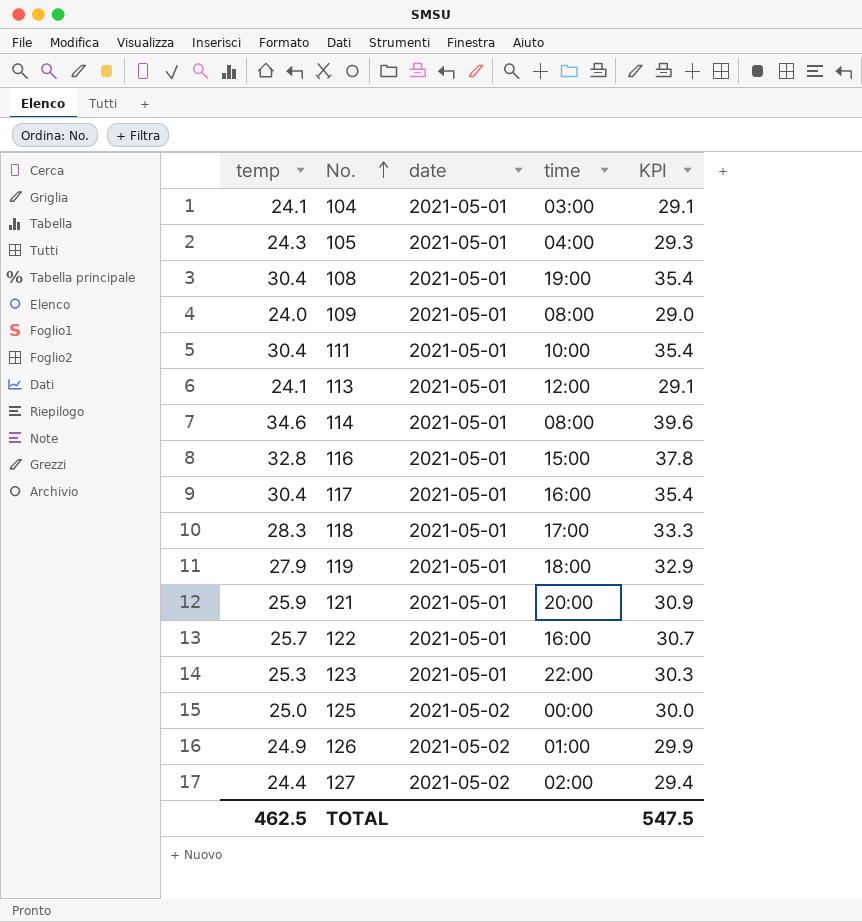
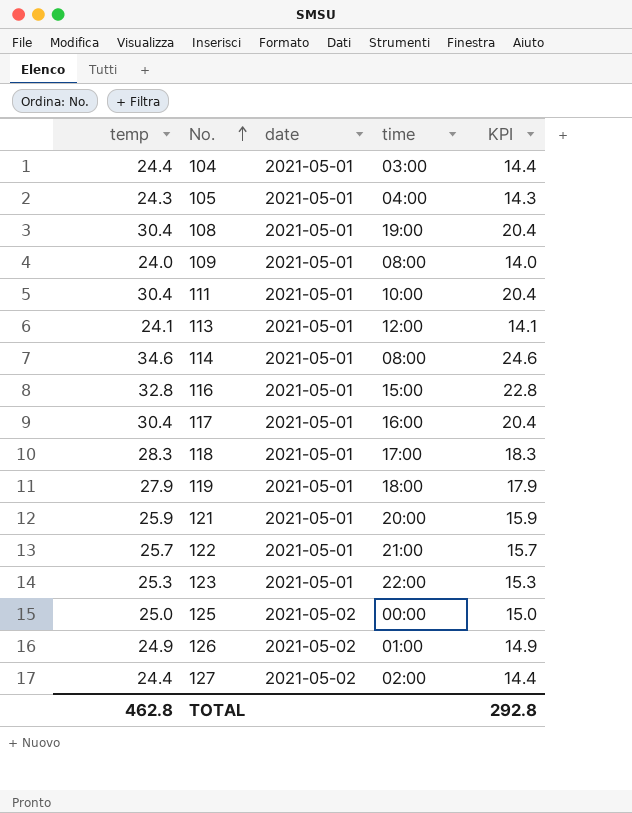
column KPI | formula: [temp] + 5 -> [temp] - 10
104 | temp: 24.1 -> 24.4
122 | time: 16:00 -> 21:00
TOTAL | temp: 462.5 -> 462.8
TOTAL | KPI: 547.5 -> 292.8

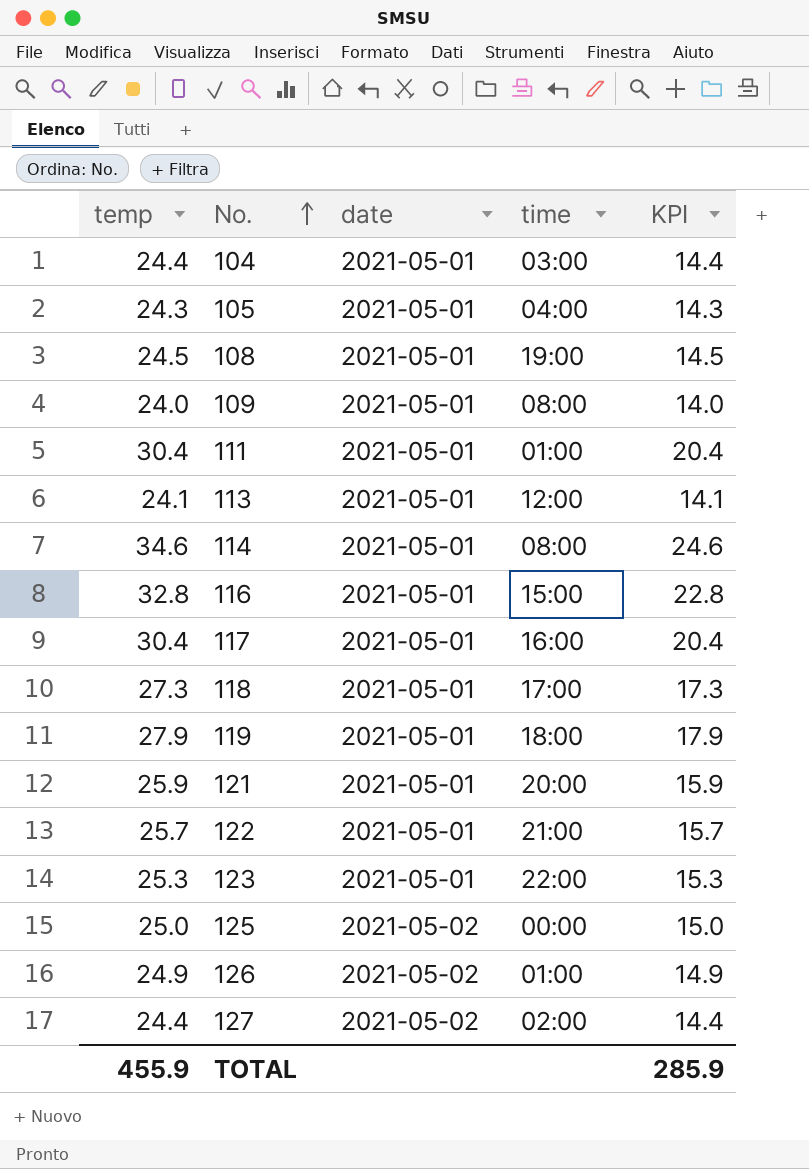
108 | temp: 30.4 -> 24.5
108 | KPI: 20.4 -> 14.5
111 | time: 10:00 -> 01:00
118 | temp: 28.3 -> 27.3
118 | KPI: 18.3 -> 17.3
TOTAL | temp: 462.8 -> 455.9
TOTAL | KPI: 292.8 -> 285.9

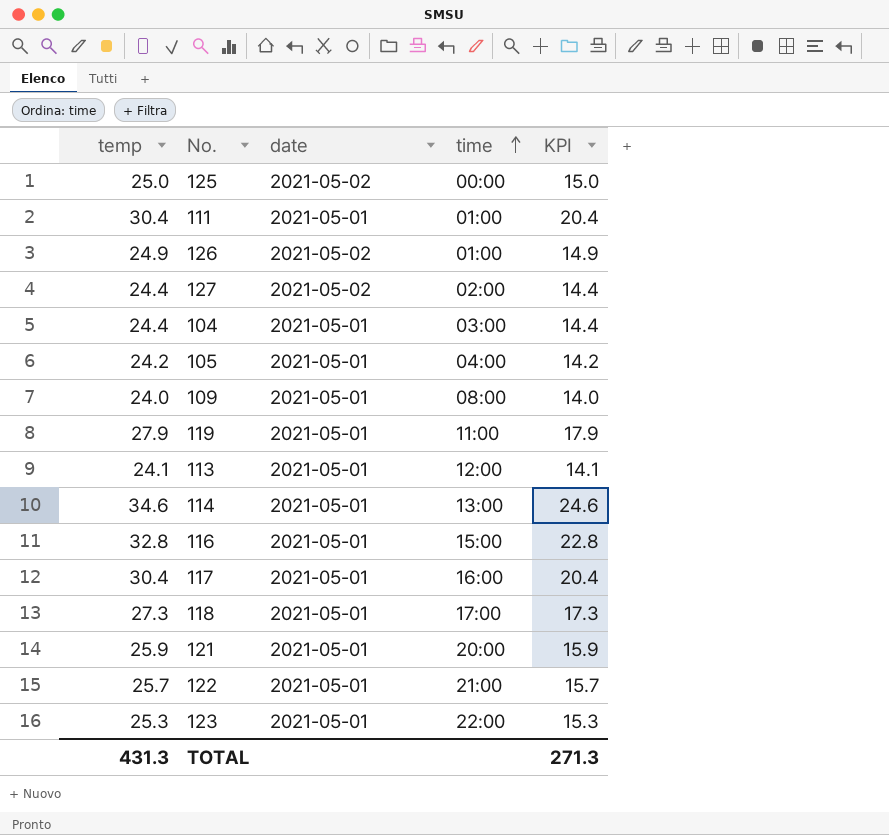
row order: No. ascending -> time ascending
row 108: 24.5 | 2021-05-01 | 19:00 | 14.5 -> none
105 | temp: 24.3 -> 24.2
105 | KPI: 14.3 -> 14.2
119 | time: 18:00 -> 11:00
114 | time: 08:00 -> 13:00
TOTAL | temp: 455.9 -> 431.3
TOTAL | KPI: 285.9 -> 271.3

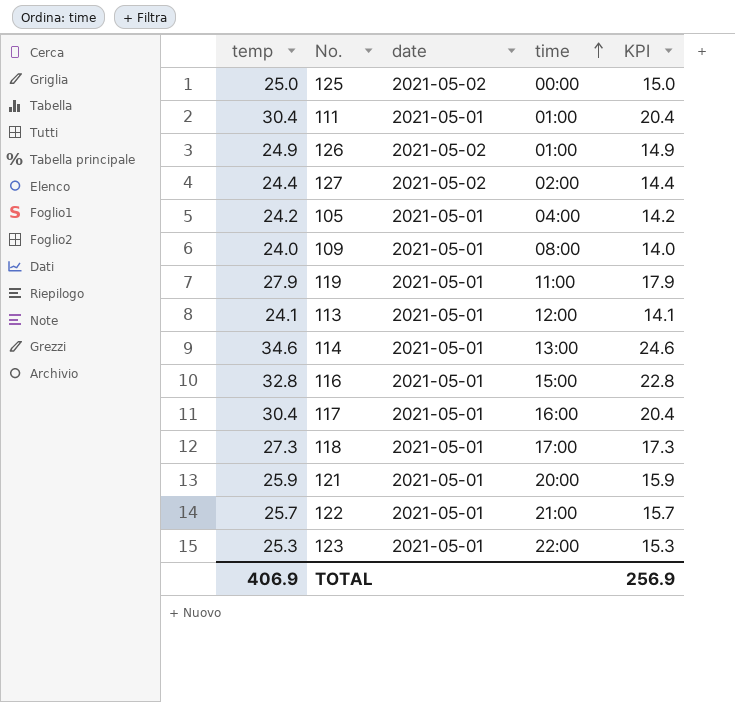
row 104: 24.4 | 2021-05-01 | 03:00 | 14.4 -> none
TOTAL | temp: 431.3 -> 406.9
TOTAL | KPI: 271.3 -> 256.9

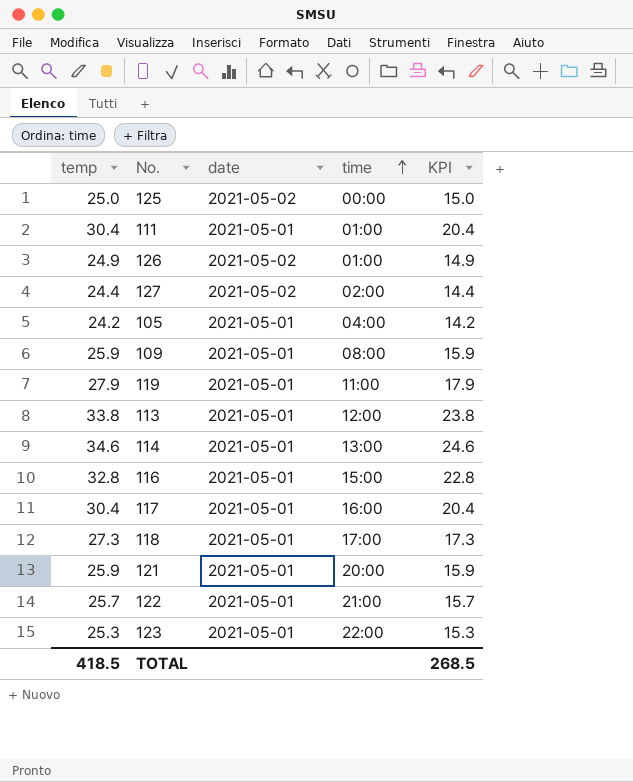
109 | temp: 24.0 -> 25.9
109 | KPI: 14.0 -> 15.9
113 | temp: 24.1 -> 33.8
113 | KPI: 14.1 -> 23.8
TOTAL | temp: 406.9 -> 418.5
TOTAL | KPI: 256.9 -> 268.5

